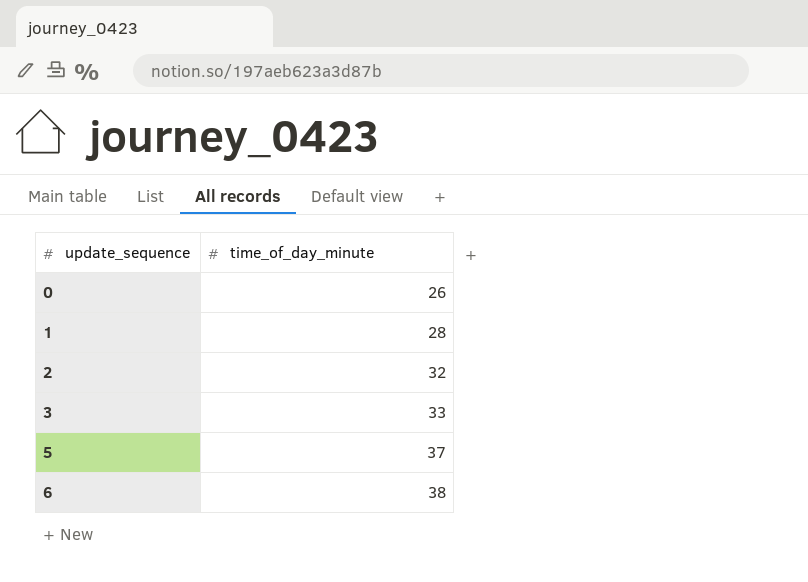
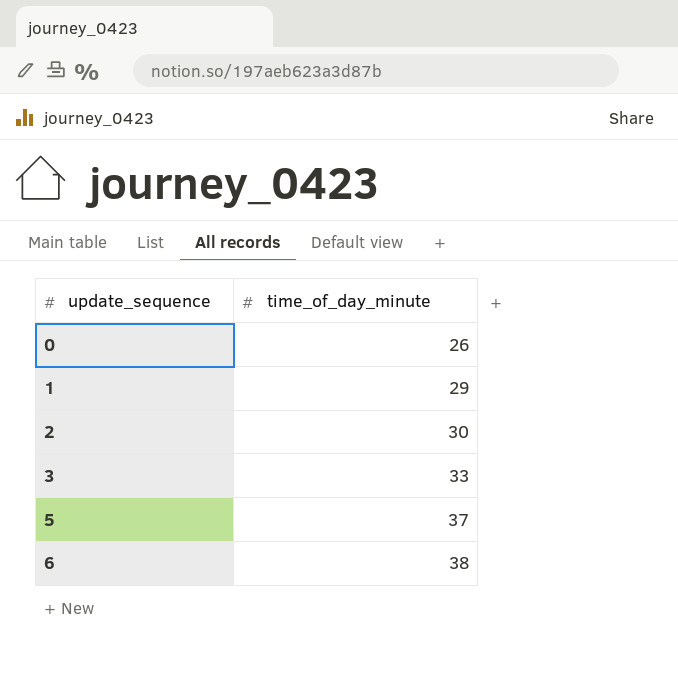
1 | time_of_day_minute: 28 -> 29
2 | time_of_day_minute: 32 -> 30

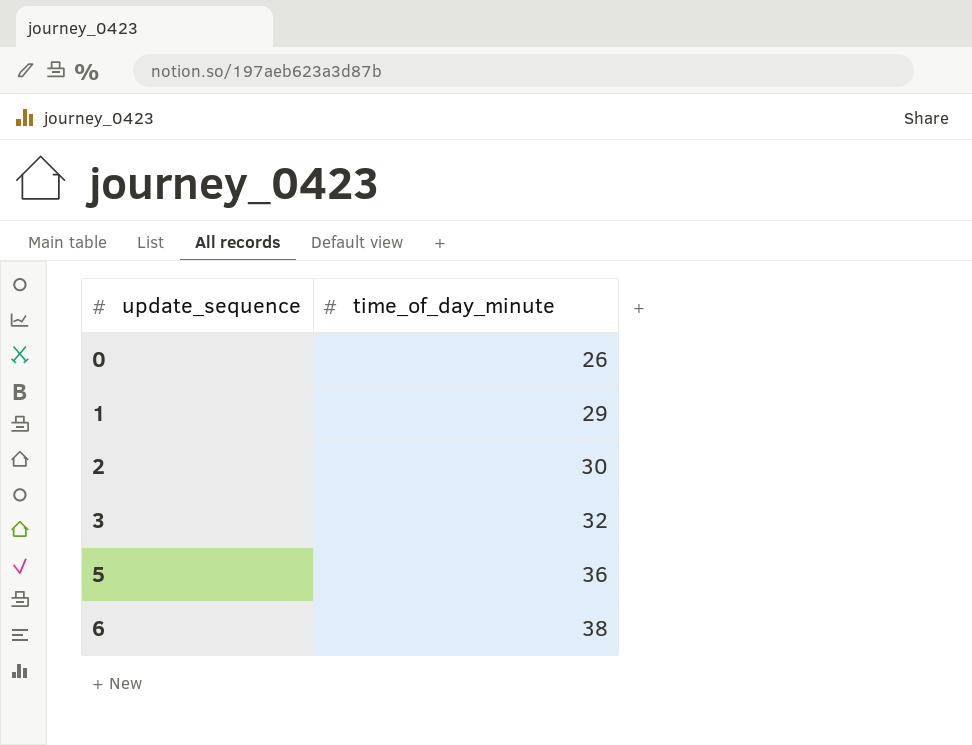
3 | time_of_day_minute: 33 -> 32
5 | time_of_day_minute: 37 -> 36

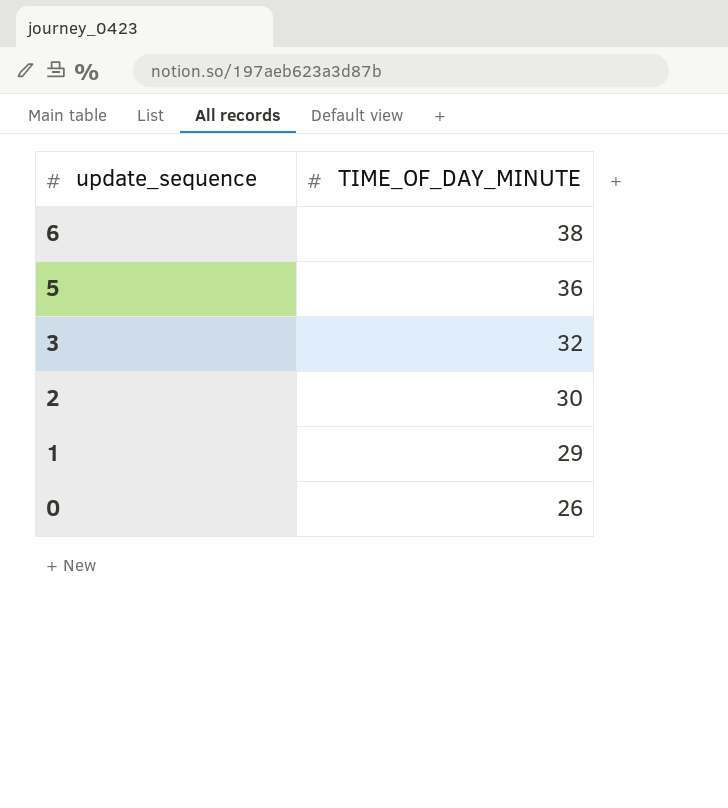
row order: update_sequence ascending -> update_sequence descending
column name: time_of_day_minute -> TIME_OF_DAY_MINUTE

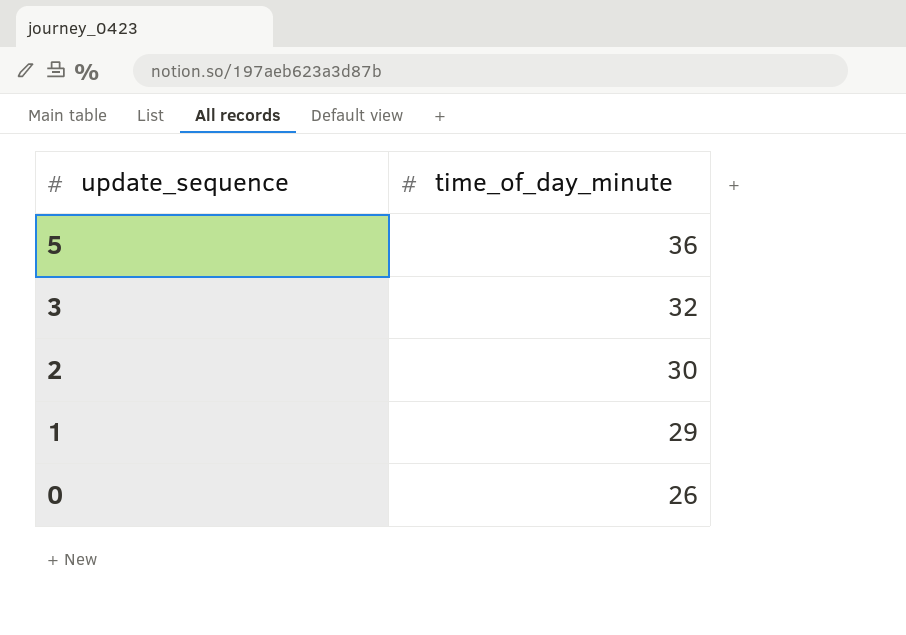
column name: TIME_OF_DAY_MINUTE -> time_of_day_minute
row 6: 38 -> none

